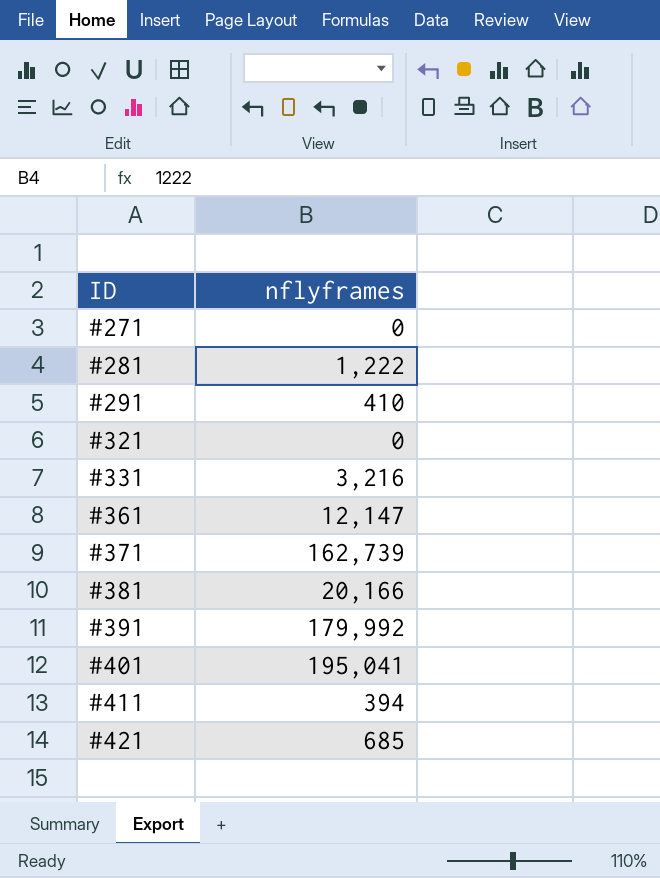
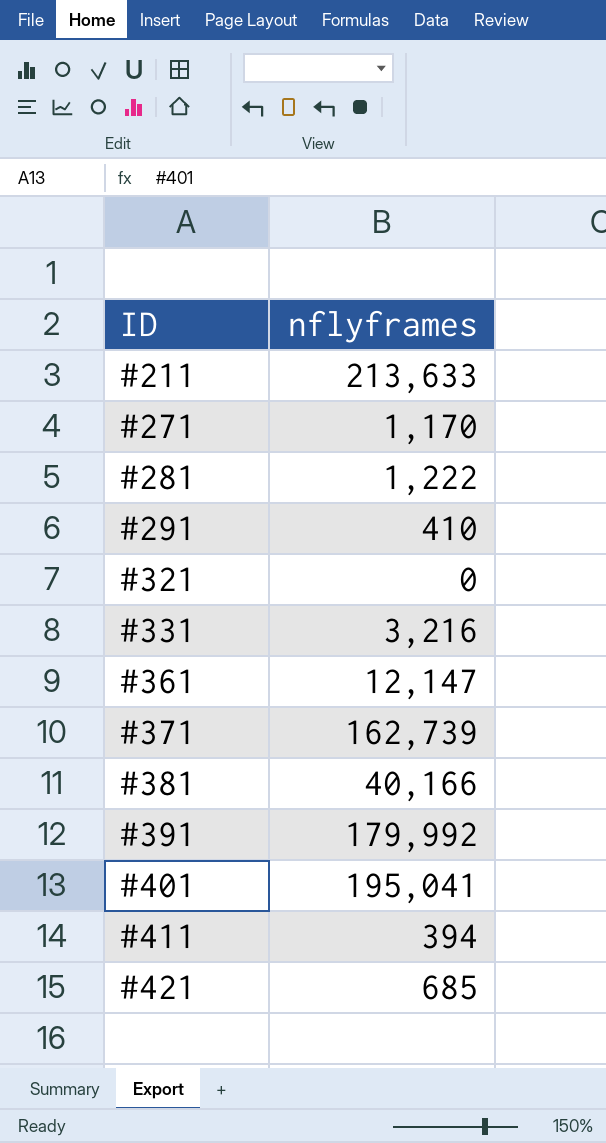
row #211: none -> 213,633
#271 | nflyframes: 0 -> 1,170
#381 | nflyframes: 20,166 -> 40,166

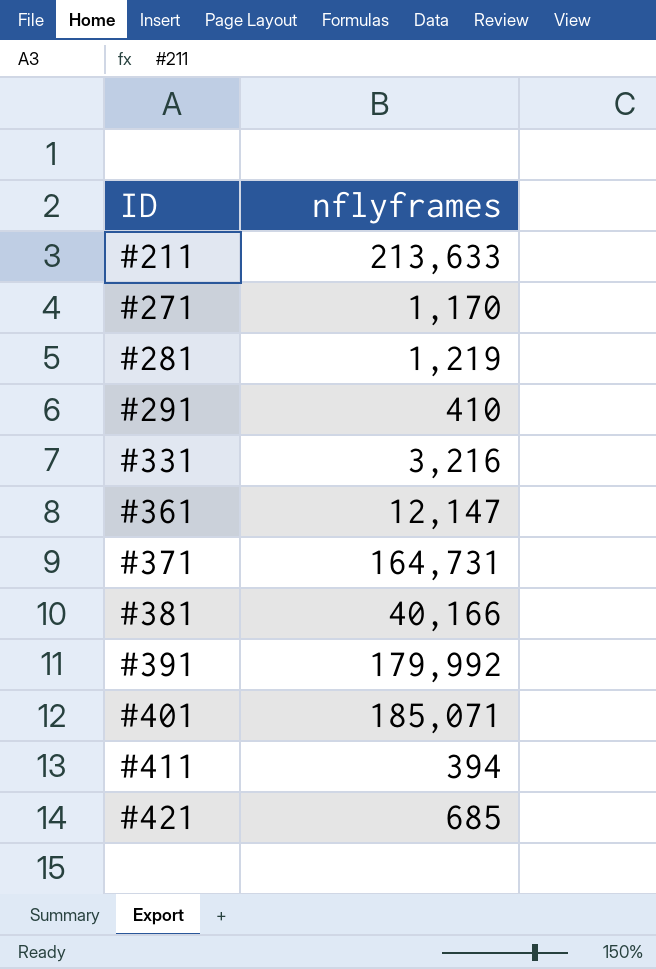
row #321: 0 -> none
#281 | nflyframes: 1,222 -> 1,219
#371 | nflyframes: 162,739 -> 164,731
#401 | nflyframes: 195,041 -> 185,071

